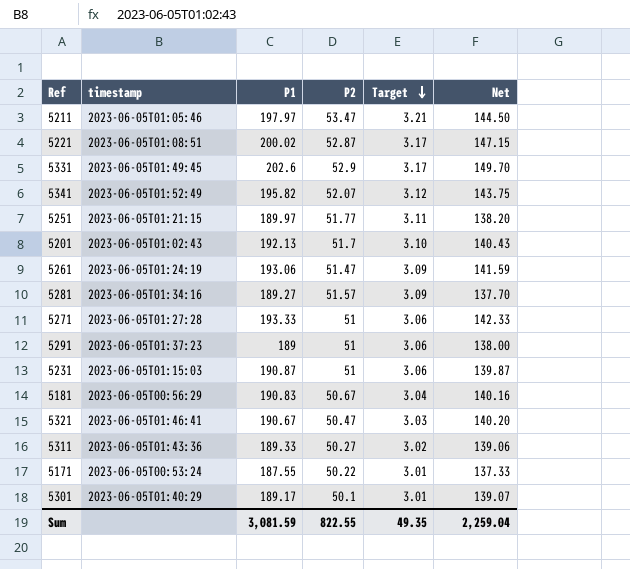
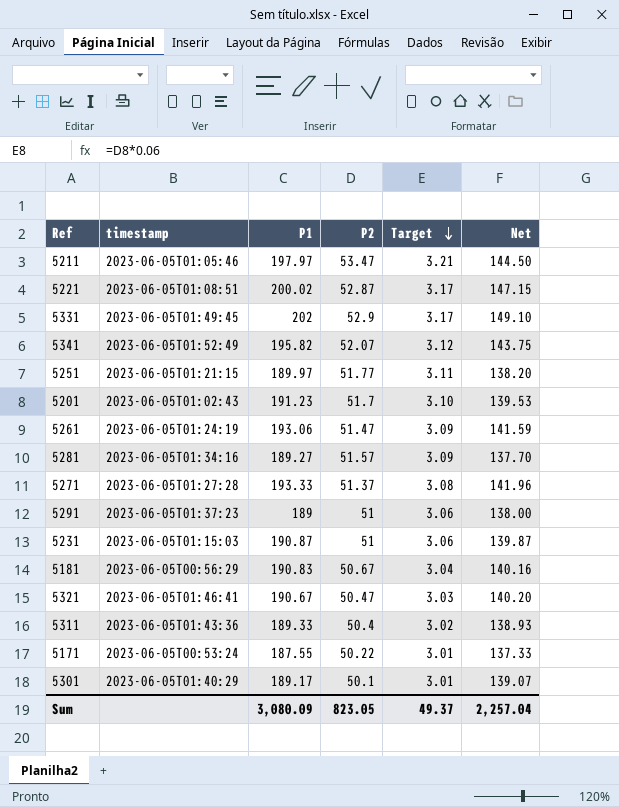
5331 | P1: 202.6 -> 202
5331 | Net: 149.70 -> 149.10
5201 | P1: 192.13 -> 191.23
5201 | Net: 140.43 -> 139.53
5271 | P2: 51 -> 51.37
5271 | Target: 3.06 -> 3.08
5271 | Net: 142.33 -> 141.96
5311 | P2: 50.27 -> 50.4
5311 | Net: 139.06 -> 138.93
Sum | P1: 3,081.59 -> 3,080.09
Sum | P2: 822.55 -> 823.05
Sum | Target: 49.35 -> 49.37
Sum | Net: 2,259.04 -> 2,257.04

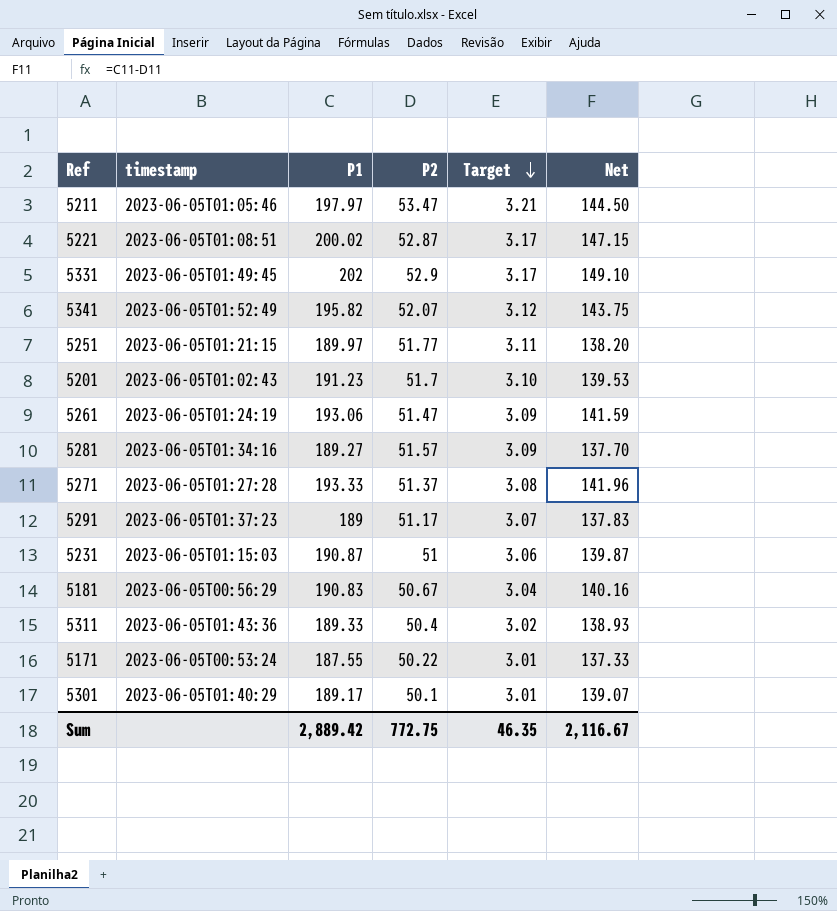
row 5321: 2023-06-05T01:46:41 | 190.67 | 50.47 | 3.03 | 140.20 -> none
5291 | P2: 51 -> 51.17
5291 | Target: 3.06 -> 3.07
5291 | Net: 138.00 -> 137.83
Sum | P1: 3,080.09 -> 2,889.42
Sum | P2: 823.05 -> 772.75
Sum | Target: 49.37 -> 46.35
Sum | Net: 2,257.04 -> 2,116.67

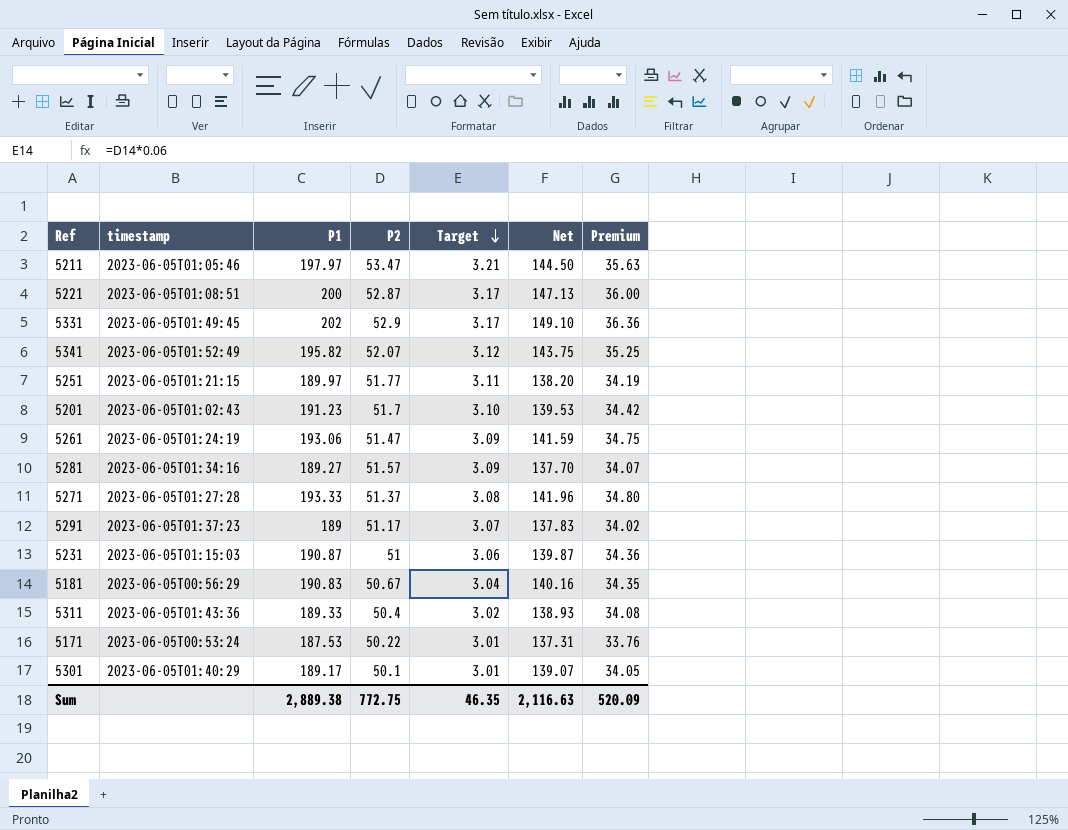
column Premium | formula: none -> [P1] * 0.18
5221 | P1: 200.02 -> 200
5221 | Net: 147.15 -> 147.13
5171 | P1: 187.55 -> 187.53
5171 | Net: 137.33 -> 137.31
Sum | P1: 2,889.42 -> 2,889.38
Sum | Net: 2,116.67 -> 2,116.63

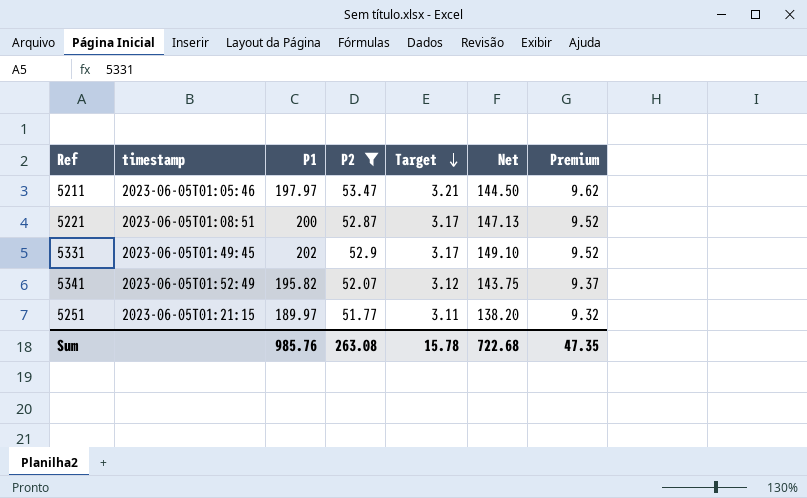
filter: none -> P2 >= 51.77
column Premium | formula: [P1] * 0.18 -> [P2] * 0.18
Sum | P1: 2,889.38 -> 985.76
Sum | P2: 772.75 -> 263.08
Sum | Target: 46.35 -> 15.78
Sum | Net: 2,116.63 -> 722.68
Sum | Premium: 520.09 -> 47.35

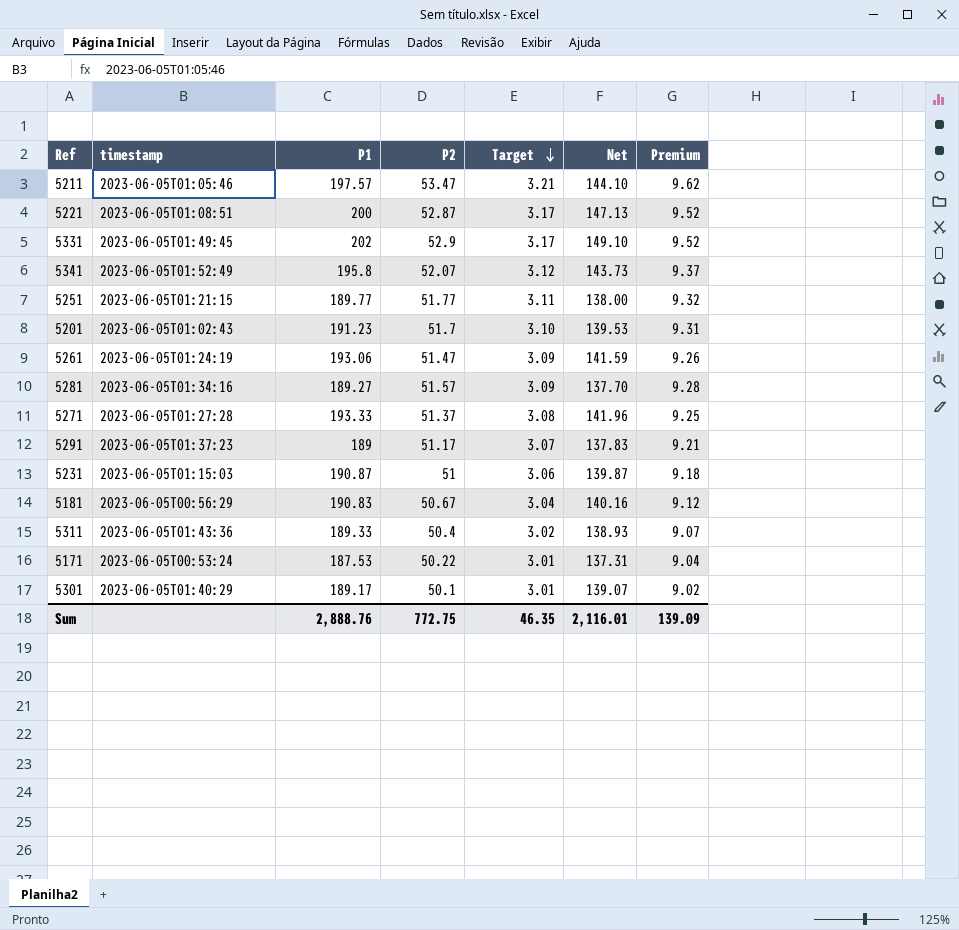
filter: P2 >= 51.77 -> none
5211 | P1: 197.97 -> 197.57
5211 | Net: 144.50 -> 144.10
5341 | P1: 195.82 -> 195.8
5341 | Net: 143.75 -> 143.73
5251 | P1: 189.97 -> 189.77
5251 | Net: 138.20 -> 138.00
Sum | P1: 985.76 -> 2,888.76
Sum | P2: 263.08 -> 772.75
Sum | Target: 15.78 -> 46.35
Sum | Net: 722.68 -> 2,116.01
Sum | Premium: 47.35 -> 139.09

